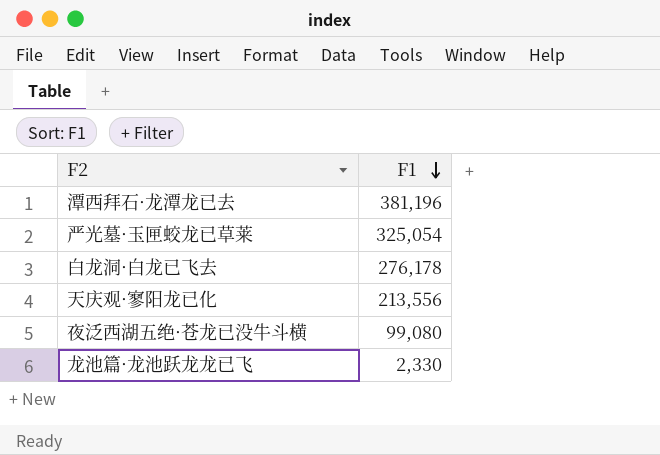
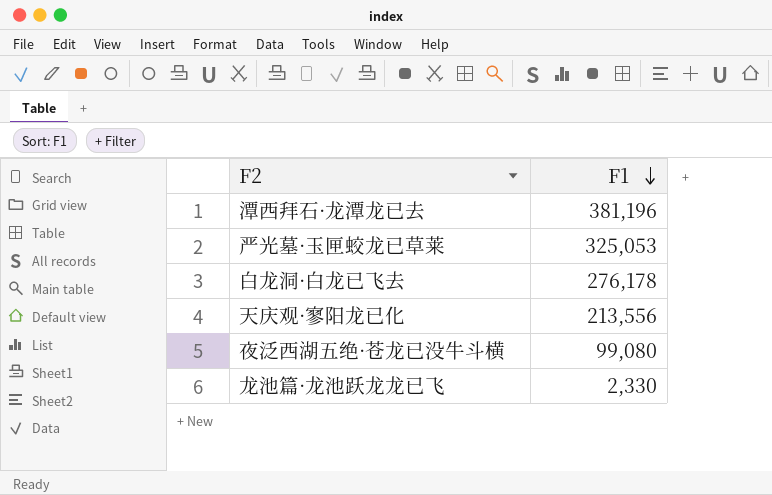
严光墓·玉匣蛟龙已草莱 | F1: 325,054 -> 325,053

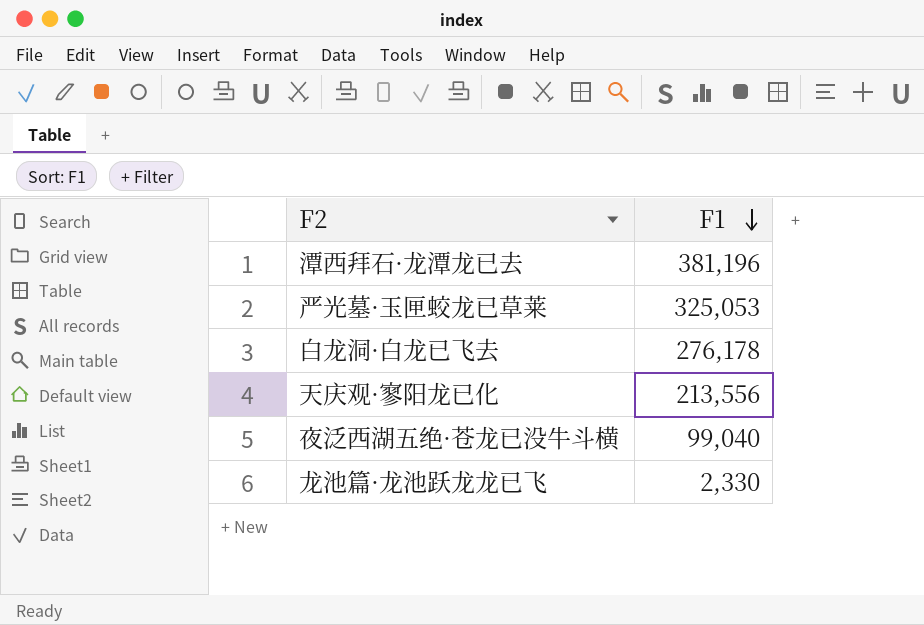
夜泛西湖五绝·苍龙已没牛斗横 | F1: 99,080 -> 99,040

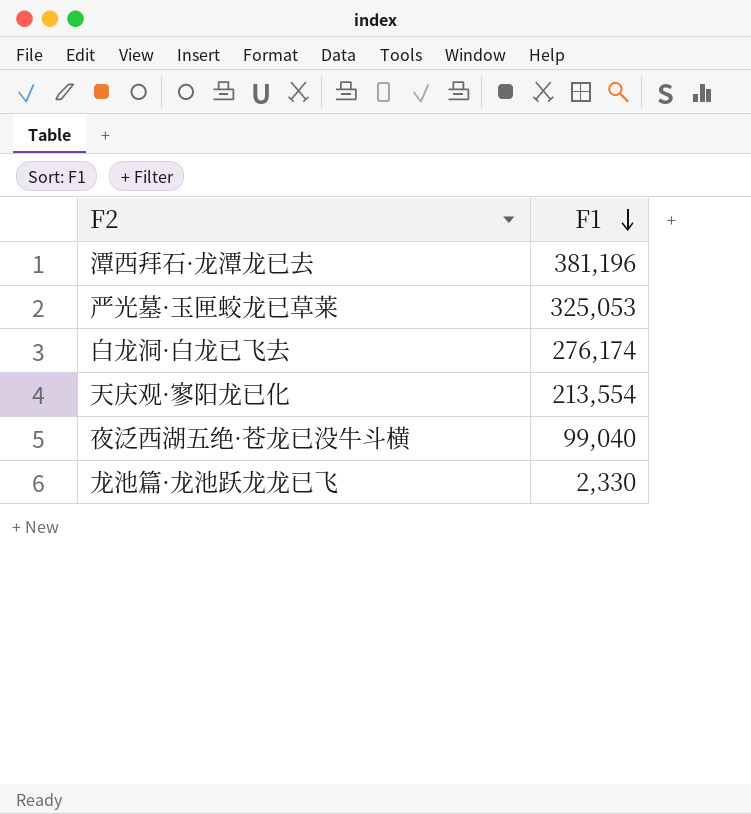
白龙洞·白龙已飞去 | F1: 276,178 -> 276,174
天庆观·寥阳龙已化 | F1: 213,556 -> 213,554

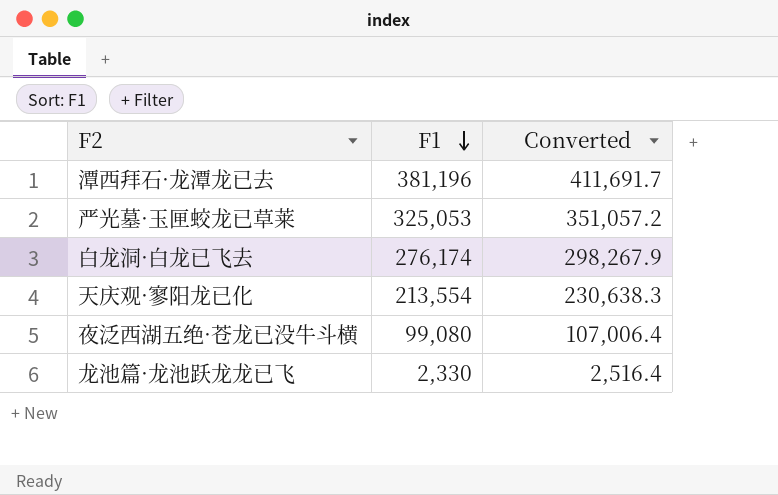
column Converted | formula: none -> [F1] * 1.08
夜泛西湖五绝·苍龙已没牛斗横 | F1: 99,040 -> 99,080

